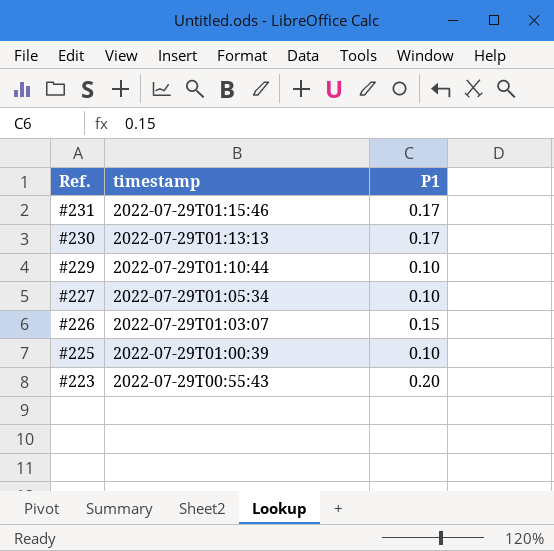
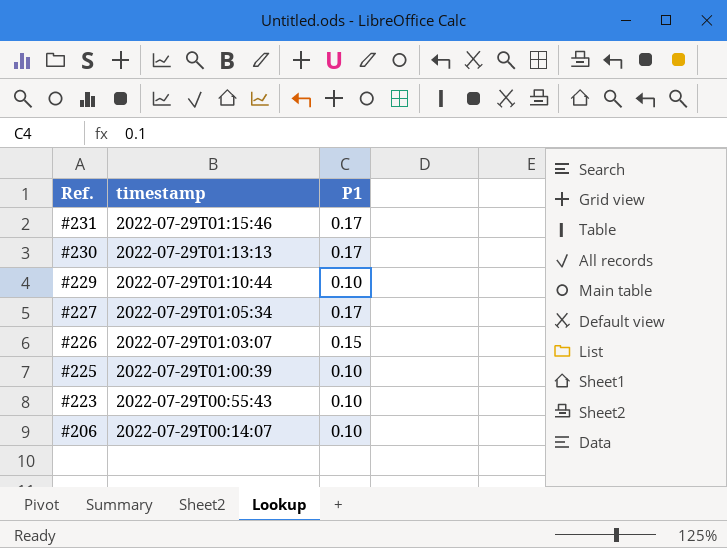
#227 | P1: 0.10 -> 0.17
#223 | P1: 0.20 -> 0.10
row #206: none -> 2022-07-29T00:14:07 | 0.10

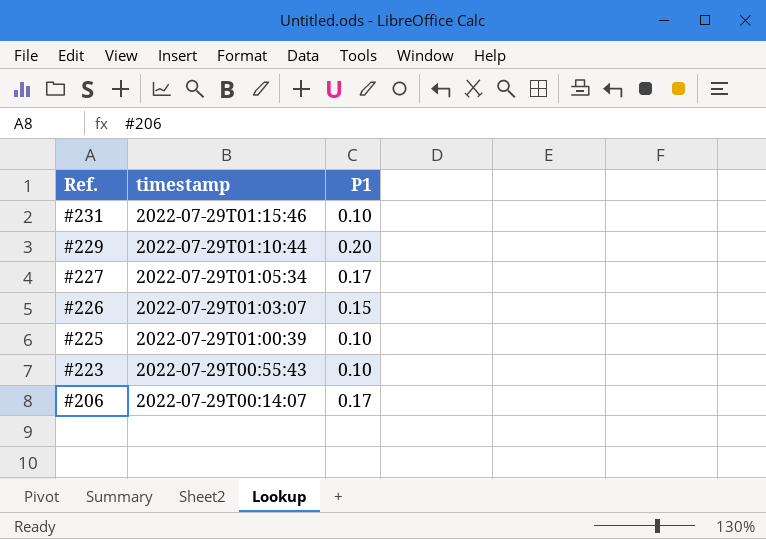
row #230: 2022-07-29T01:13:13 | 0.17 -> none
#231 | P1: 0.17 -> 0.10
#229 | P1: 0.10 -> 0.20
#206 | P1: 0.10 -> 0.17

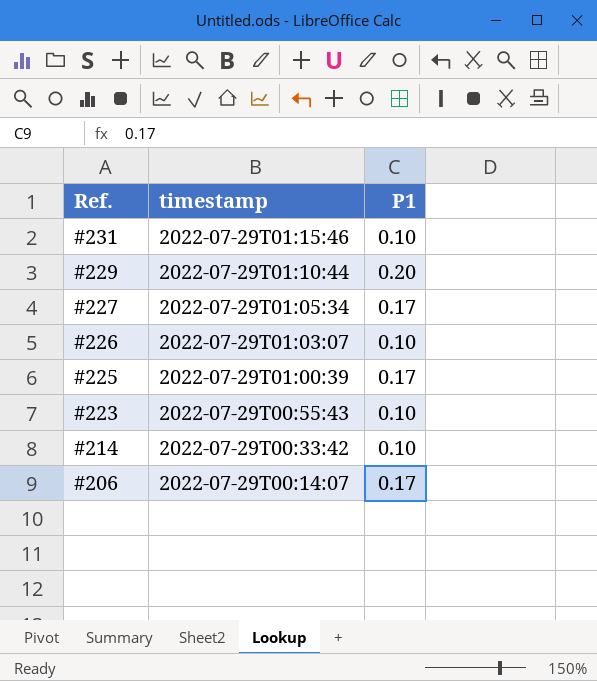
#226 | P1: 0.15 -> 0.10
#225 | P1: 0.10 -> 0.17
row #214: none -> 2022-07-29T00:33:42 | 0.10

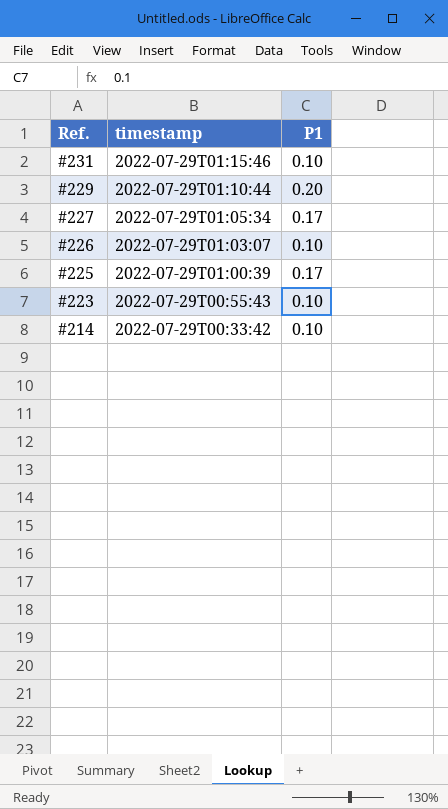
row #206: 2022-07-29T00:14:07 | 0.17 -> none

